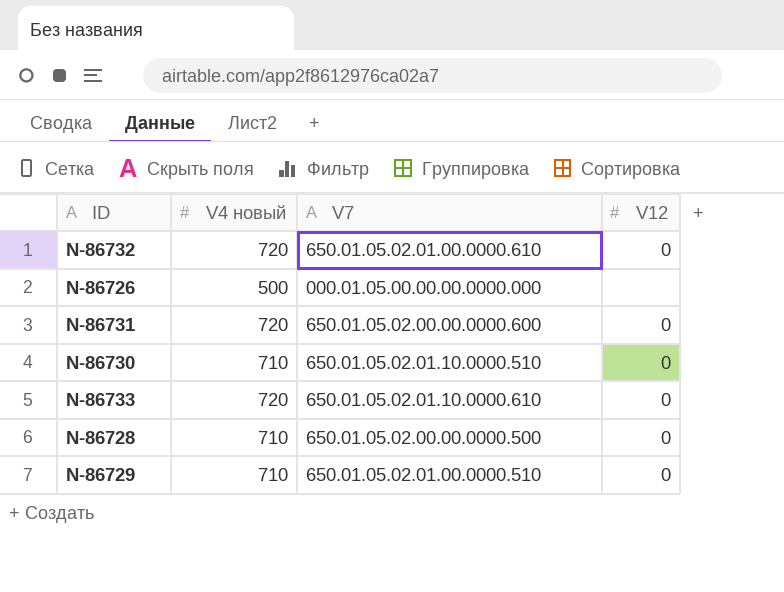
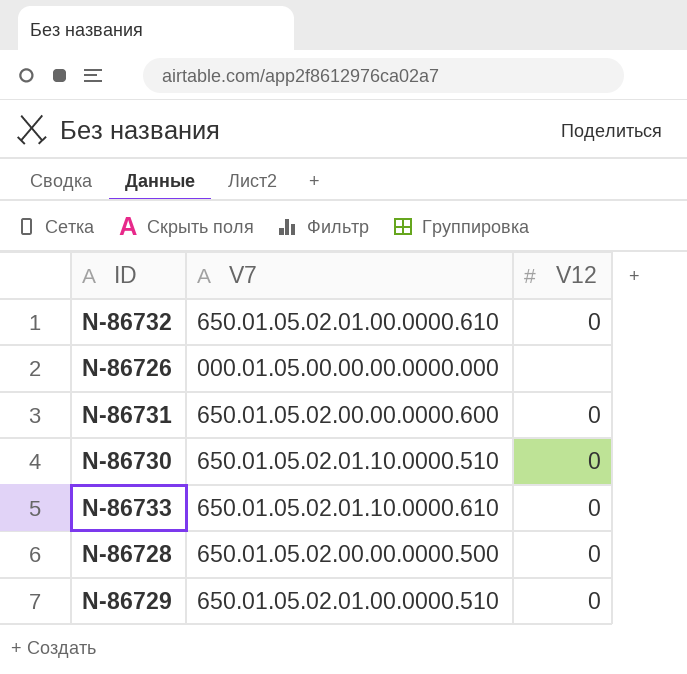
column V4 новый | position: 2 -> none

